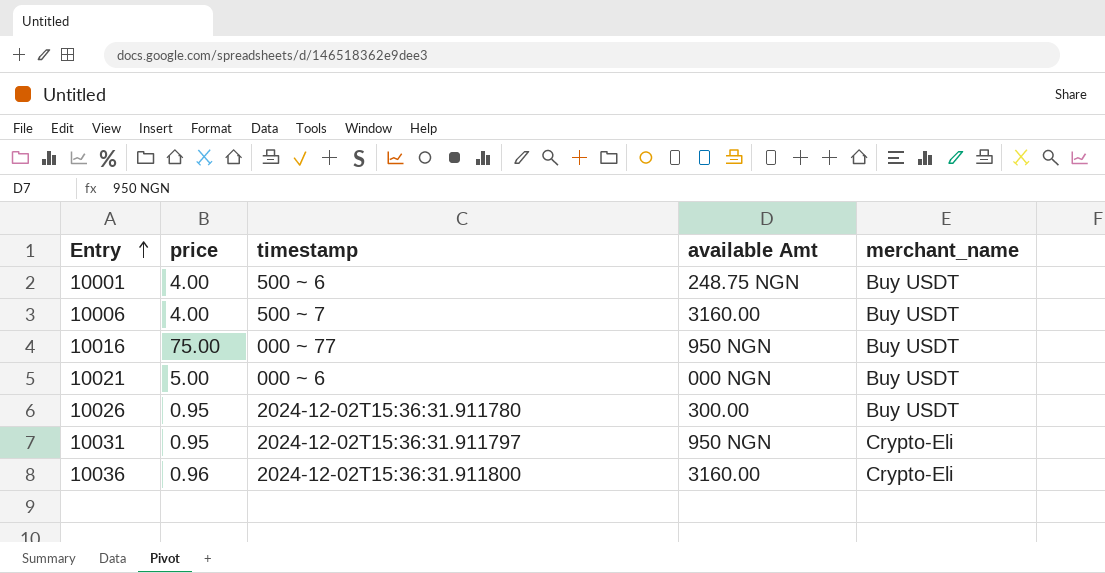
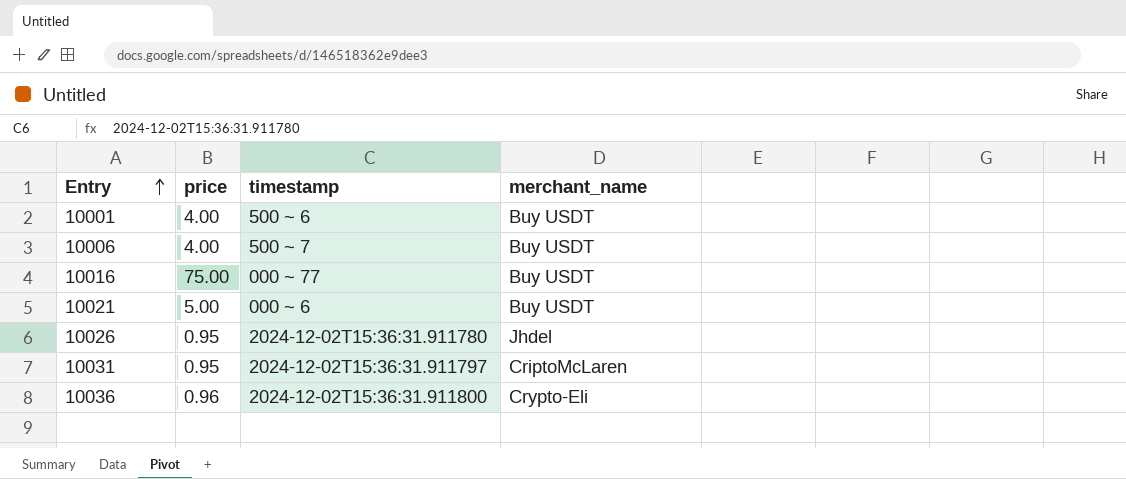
column available Amt | position: 4 -> none
10026 | merchant_name: Buy USDT -> Jhdel
10031 | merchant_name: Crypto-Eli -> CriptoMcLaren

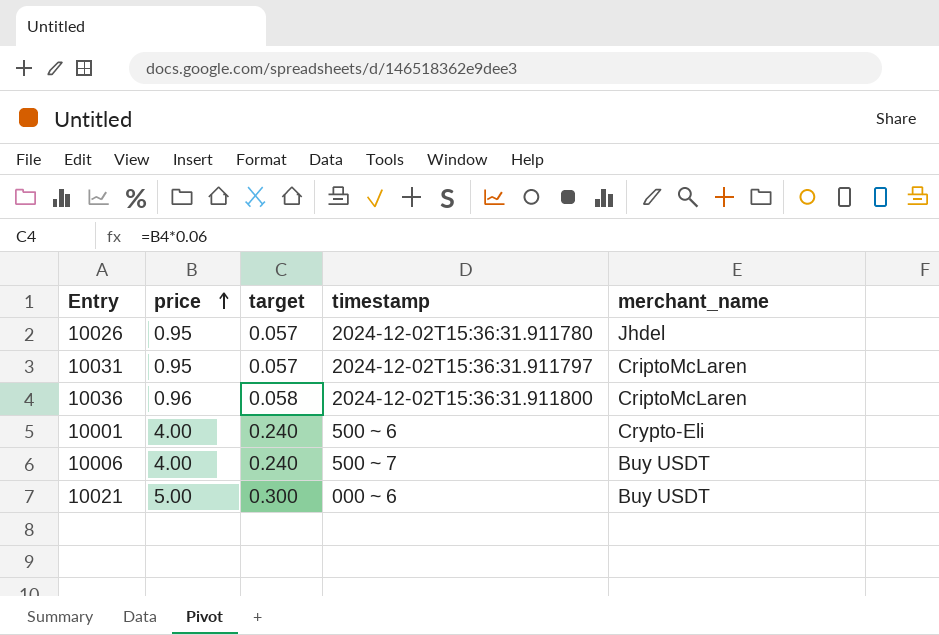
row order: Entry ascending -> price ascending
column target | formula: none -> [price] * 0.06
row 10016: 75.00 | 000 ~ 77 | Buy USDT -> none
10036 | merchant_name: Crypto-Eli -> CriptoMcLaren
10001 | merchant_name: Buy USDT -> Crypto-Eli

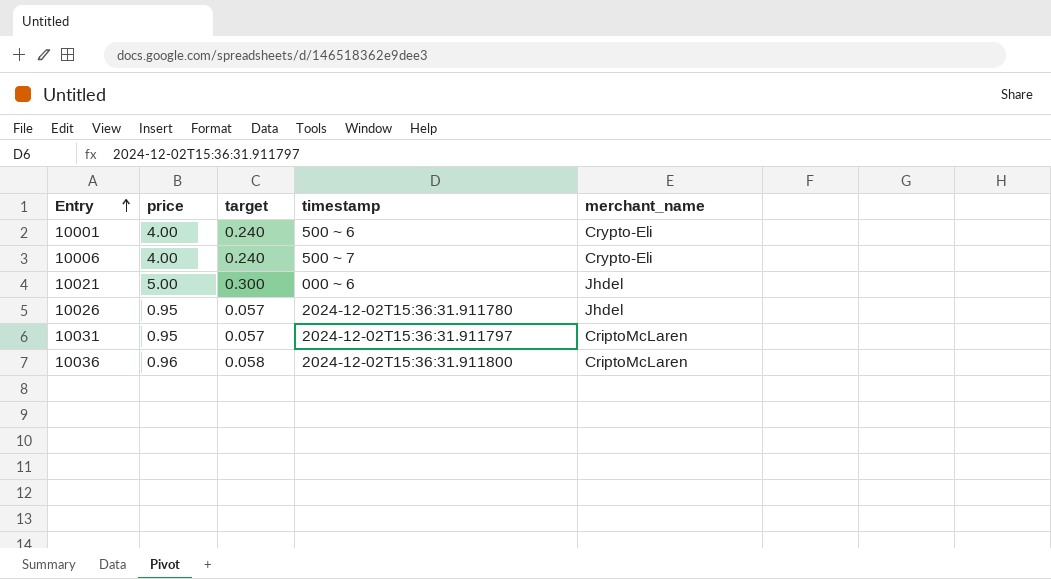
row order: price ascending -> Entry ascending
10006 | merchant_name: Buy USDT -> Crypto-Eli
10021 | merchant_name: Buy USDT -> Jhdel

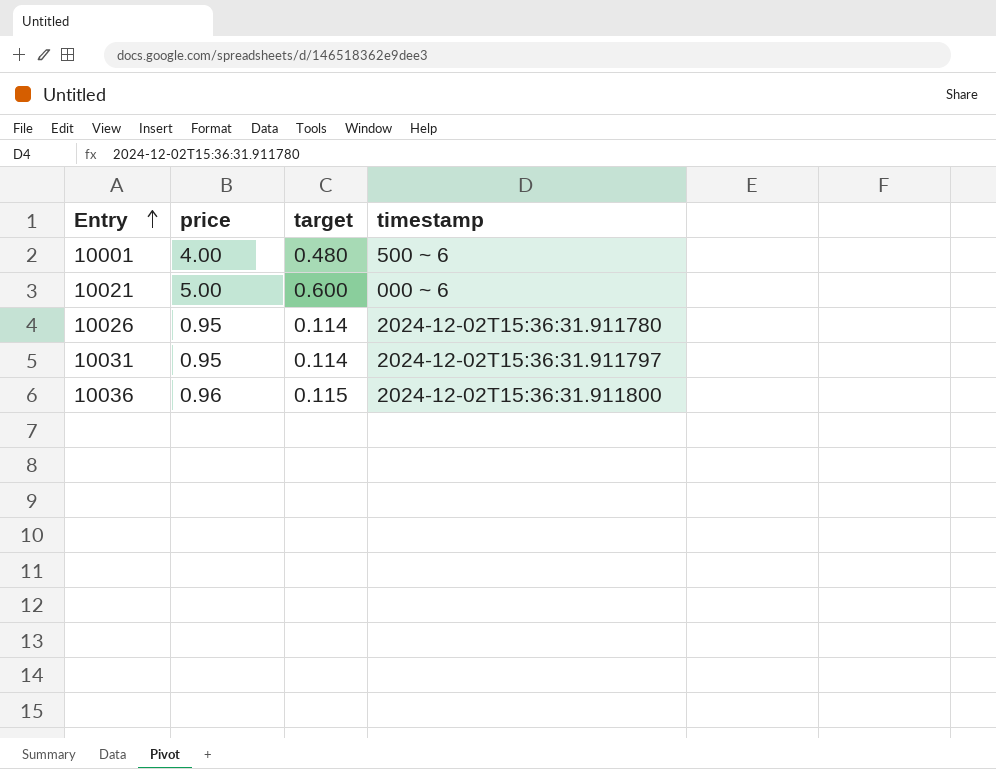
column merchant_name | position: 5 -> none
column target | formula: [price] * 0.06 -> [price] * 0.12
row 10006: 4.00 | 0.240 | 500 ~ 7 | Crypto-Eli -> none

